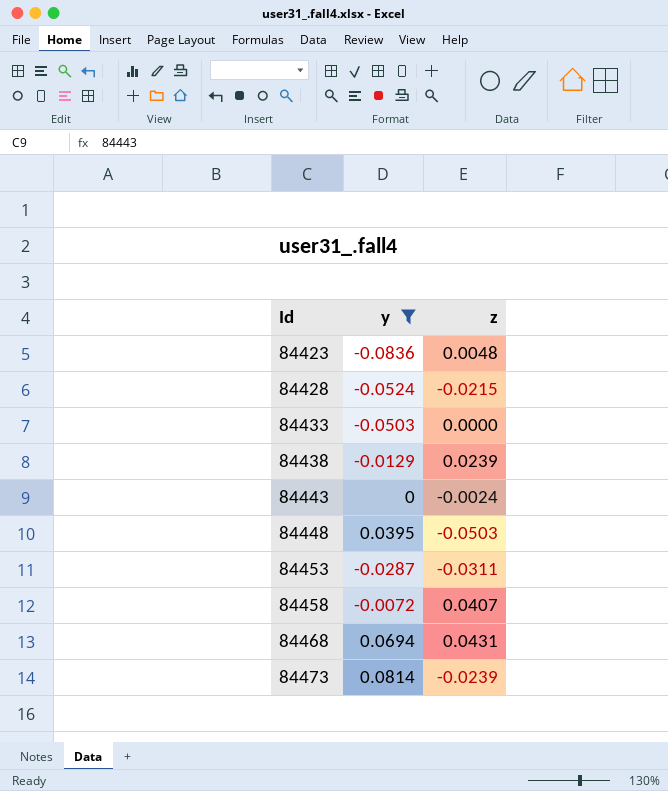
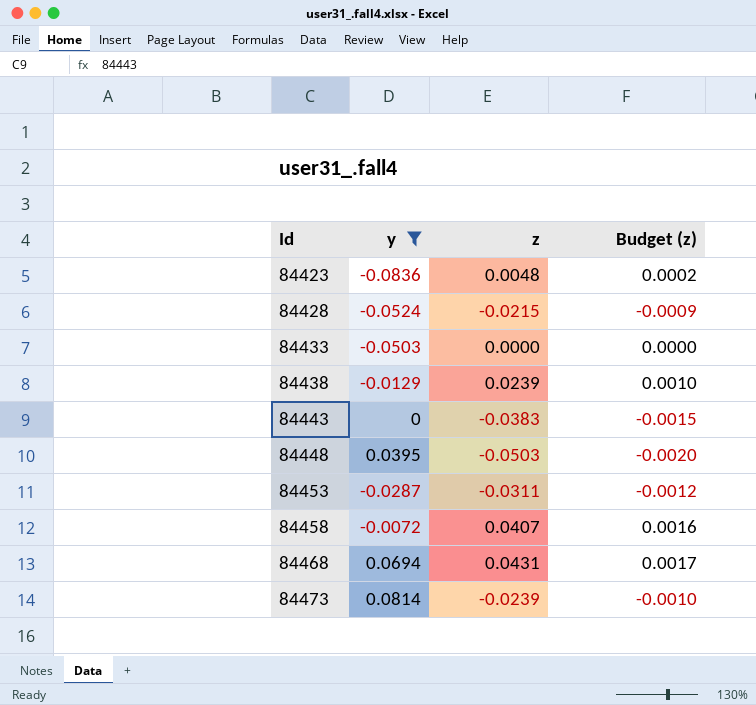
column Budget (z) | formula: none -> [z] * 0.04
84443 | z: -0.0024 -> -0.0383

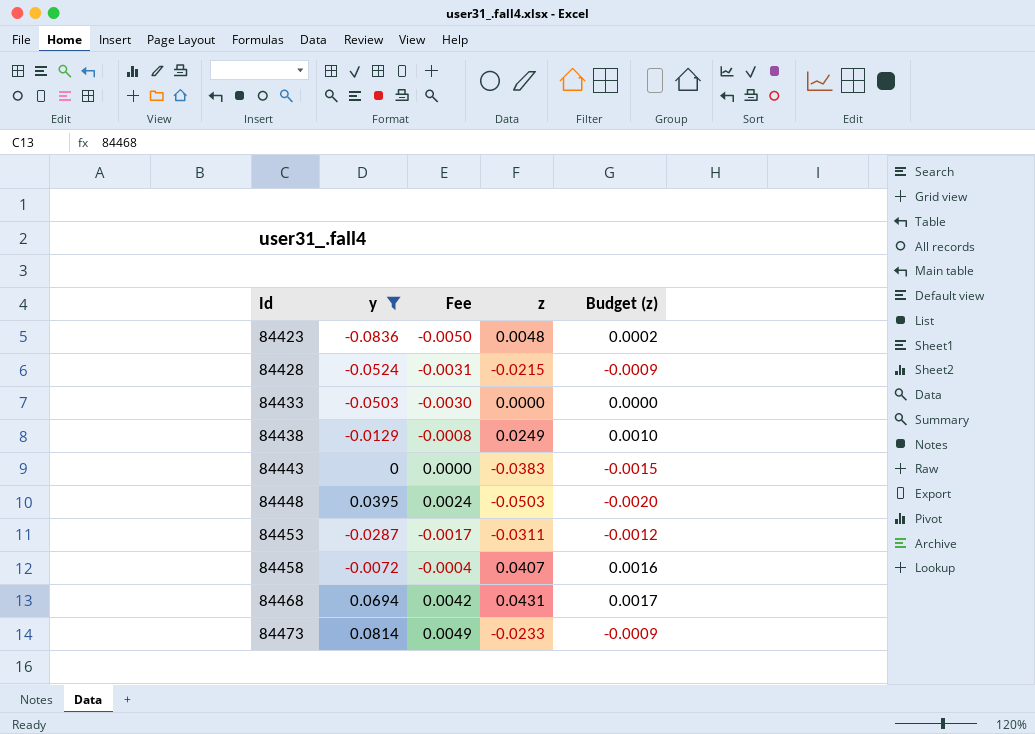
column Fee | formula: none -> [y] * 0.06
84438 | z: 0.0239 -> 0.0249
84473 | z: -0.0239 -> -0.0233
84473 | Budget (z): -0.0010 -> -0.0009

